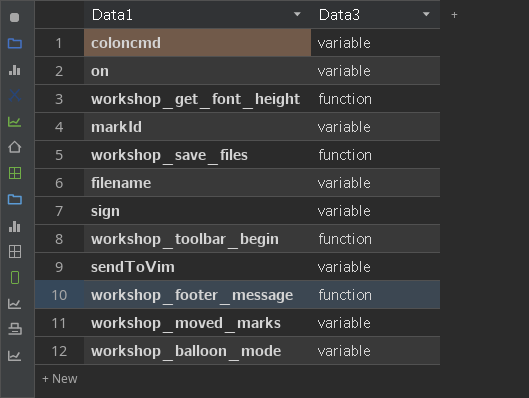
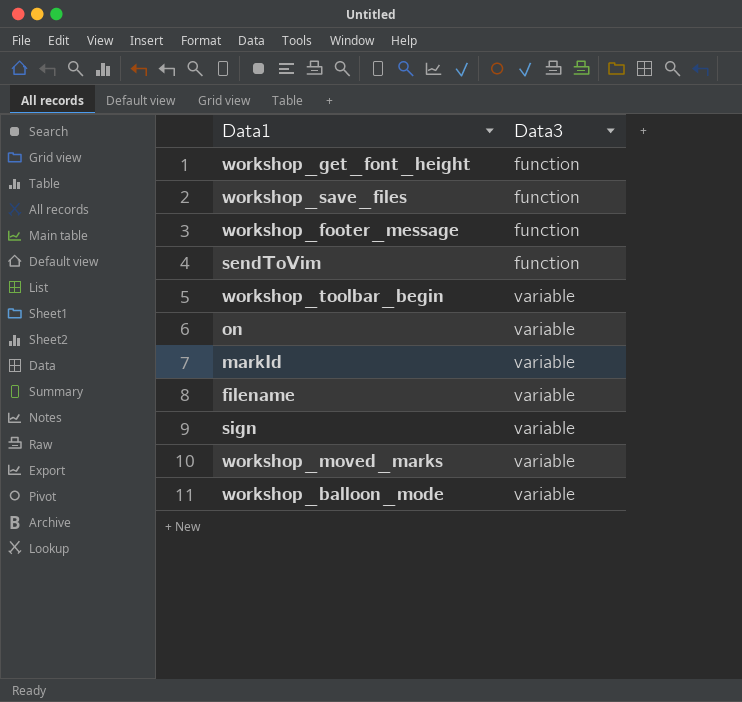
row order: none -> Data3 ascending
row coloncmd: variable -> none
sendToVim | Data3: variable -> function
workshop_toolbar_begin | Data3: function -> variable

